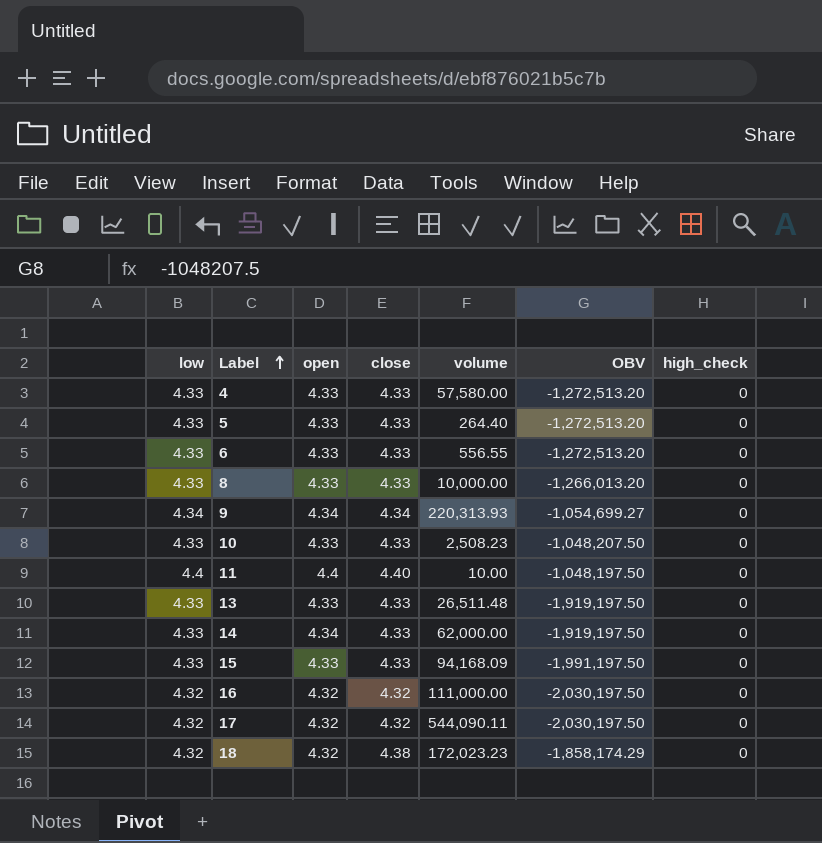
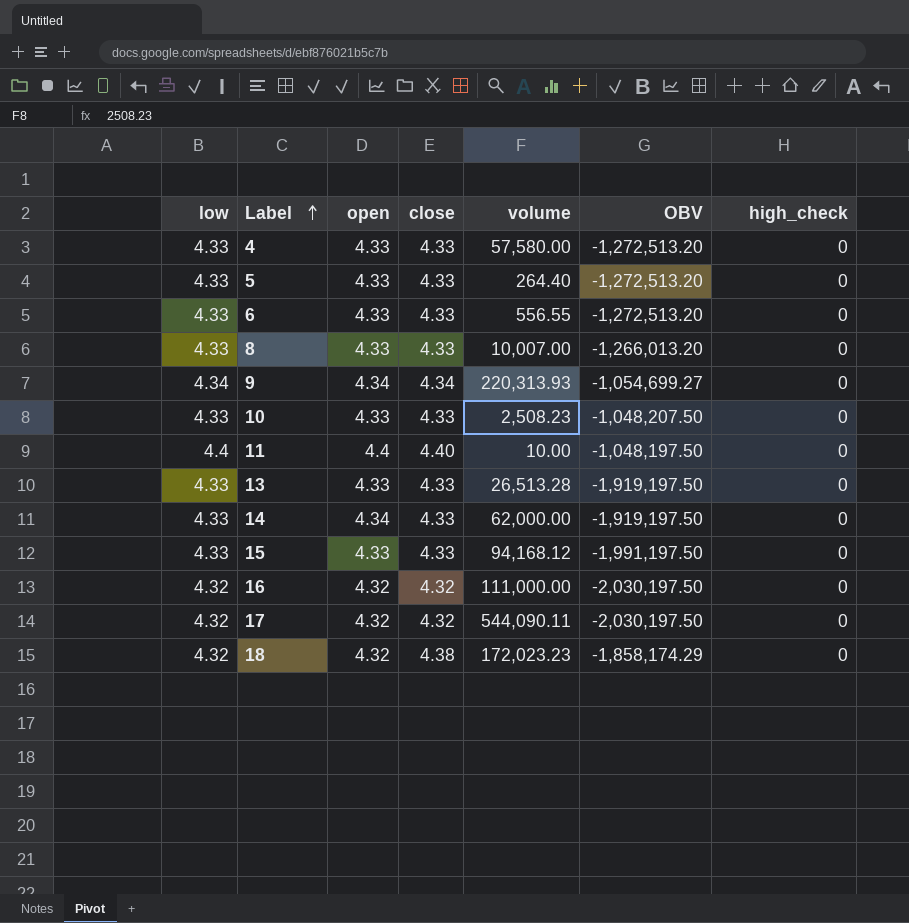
8 | volume: 10,000.00 -> 10,007.00
13 | volume: 26,511.48 -> 26,513.28
15 | volume: 94,168.09 -> 94,168.12

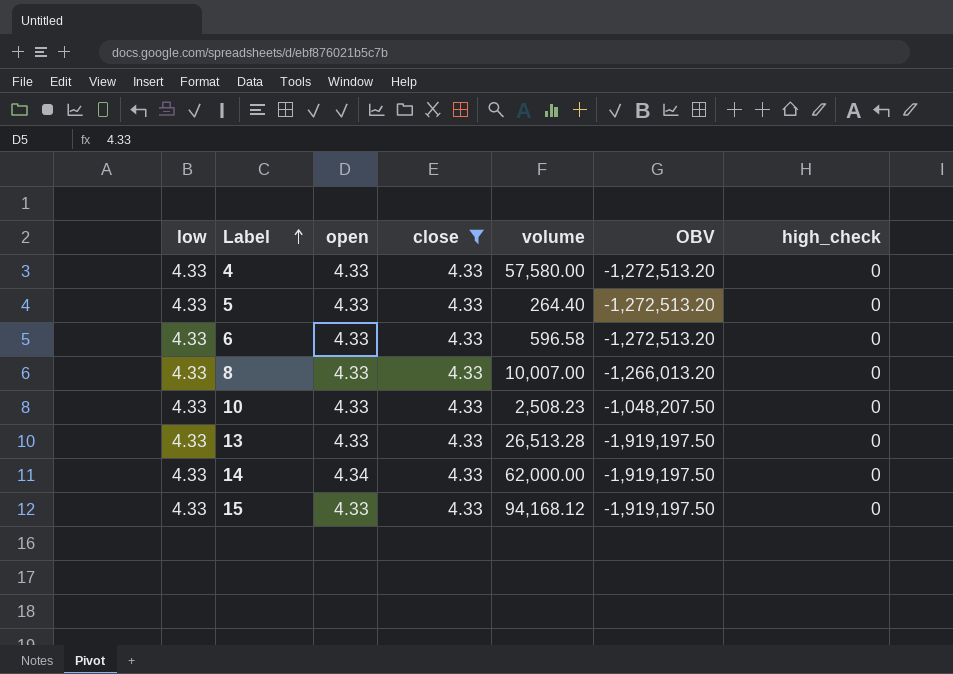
filter: none -> close = 4.33
6 | volume: 556.55 -> 596.58
15 | OBV: -1,991,197.50 -> -1,919,197.50

